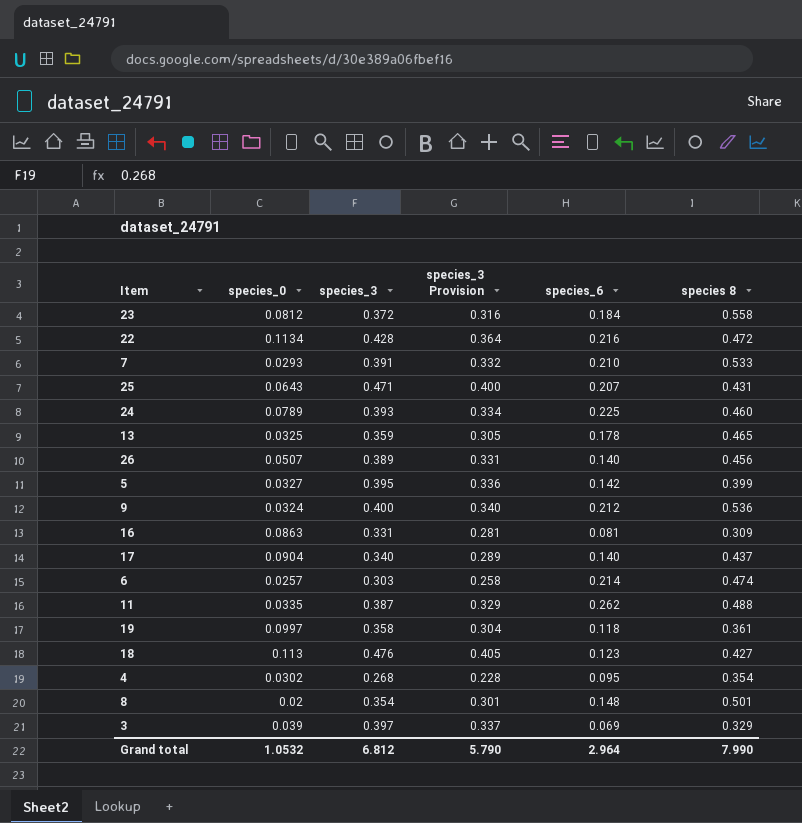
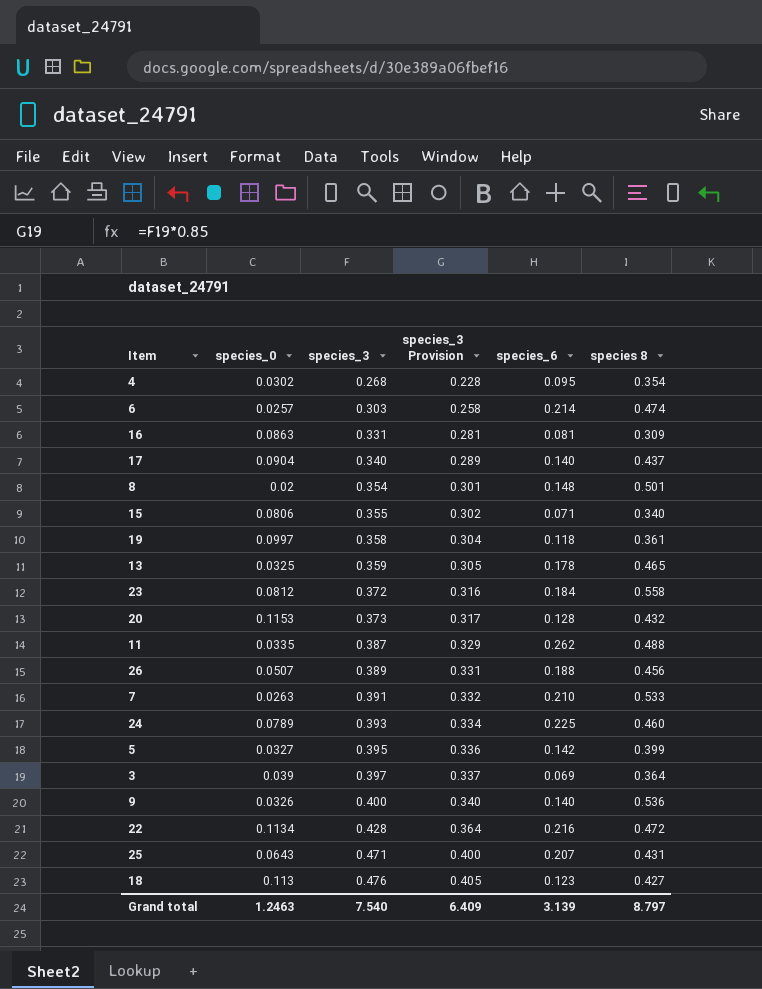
row order: none -> species_3 ascending
row 15: none -> 0.0806 | 0.355 | 0.302 | 0.071 | 0.340
row 20: none -> 0.1153 | 0.373 | 0.317 | 0.128 | 0.432
26 | species_6: 0.140 -> 0.188
7 | species_0: 0.0293 -> 0.0263
3 | species 8: 0.329 -> 0.364
9 | species_0: 0.0324 -> 0.0326
9 | species_6: 0.212 -> 0.140
Grand total | species_0: 1.0532 -> 1.2463
Grand total | species_3: 6.812 -> 7.540
Grand total | species_3 Provision: 5.790 -> 6.409
Grand total | species_6: 2.964 -> 3.139
Grand total | species 8: 7.990 -> 8.797

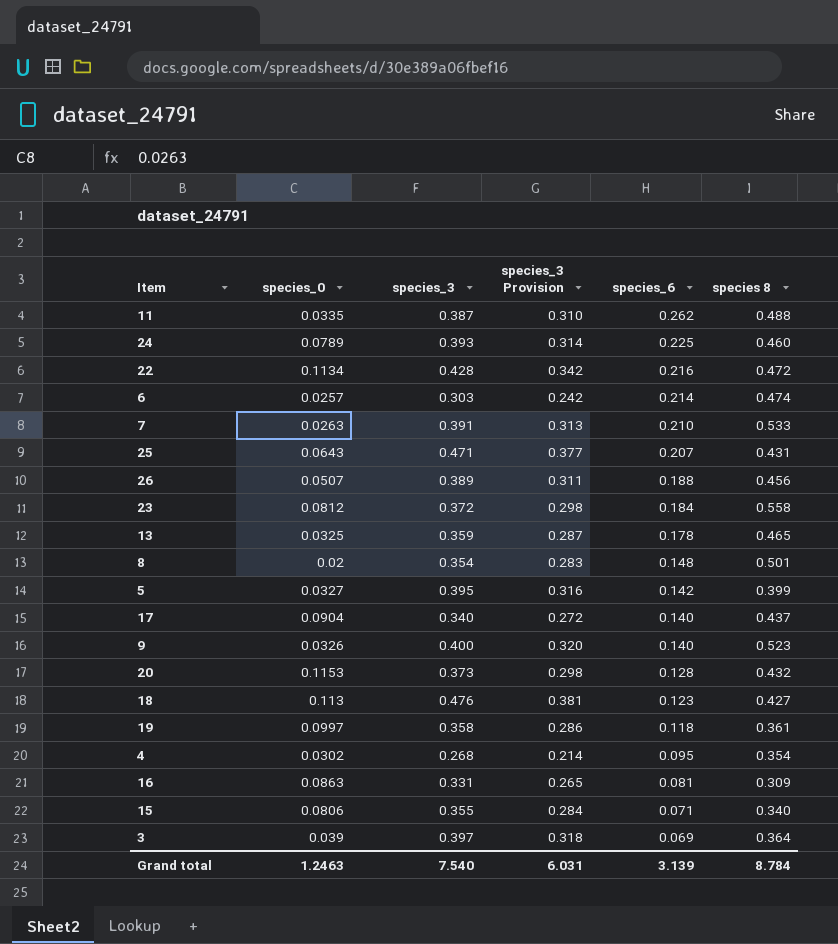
row order: species_3 ascending -> species_6 descending
column species_3 Provision | formula: [species_3] * 0.85 -> [species_3] * 0.8
9 | species 8: 0.536 -> 0.523
Grand total | species_3 Provision: 6.409 -> 6.031
Grand total | species 8: 8.797 -> 8.784

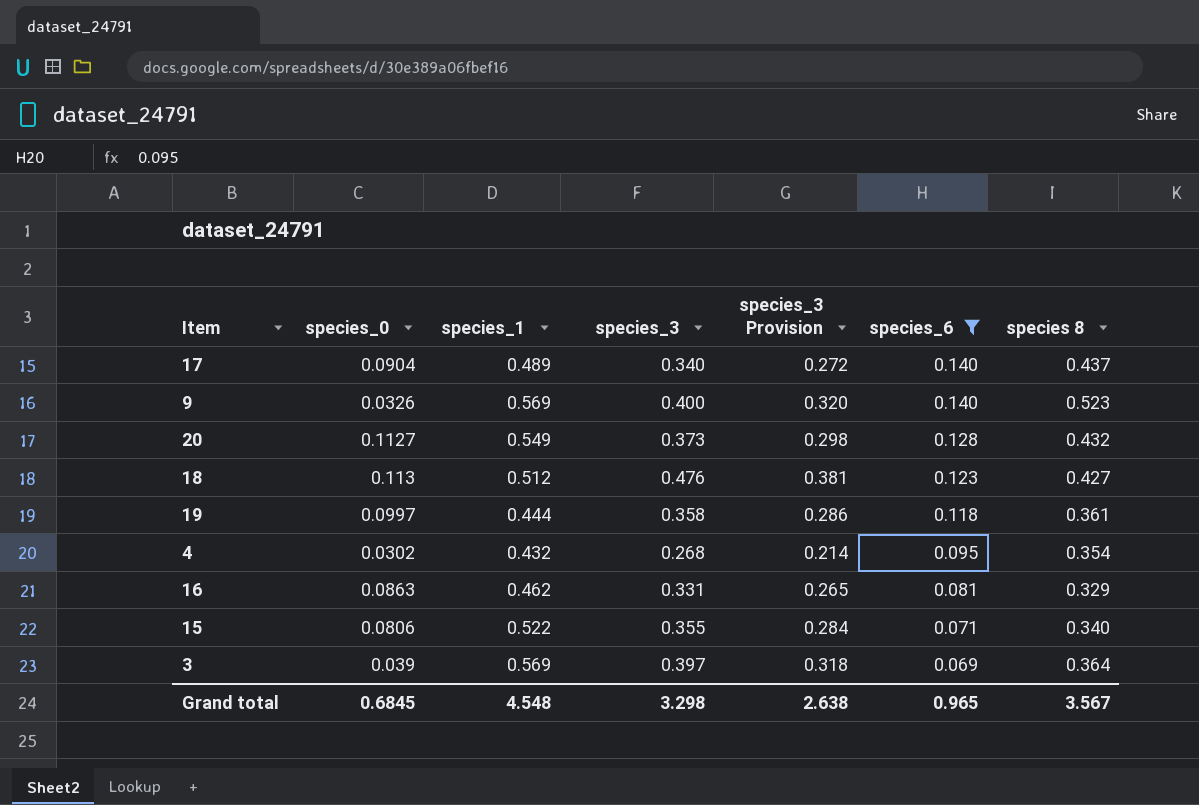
filter: none -> species_6 <= 0.140
column species_1 | position: none -> 3
20 | species_0: 0.1153 -> 0.1127
16 | species 8: 0.309 -> 0.329
Grand total | species_0: 1.2463 -> 0.6845
Grand total | species_3: 7.540 -> 3.298
Grand total | species_3 Provision: 6.031 -> 2.638
Grand total | species_6: 3.139 -> 0.965
Grand total | species 8: 8.784 -> 3.567

